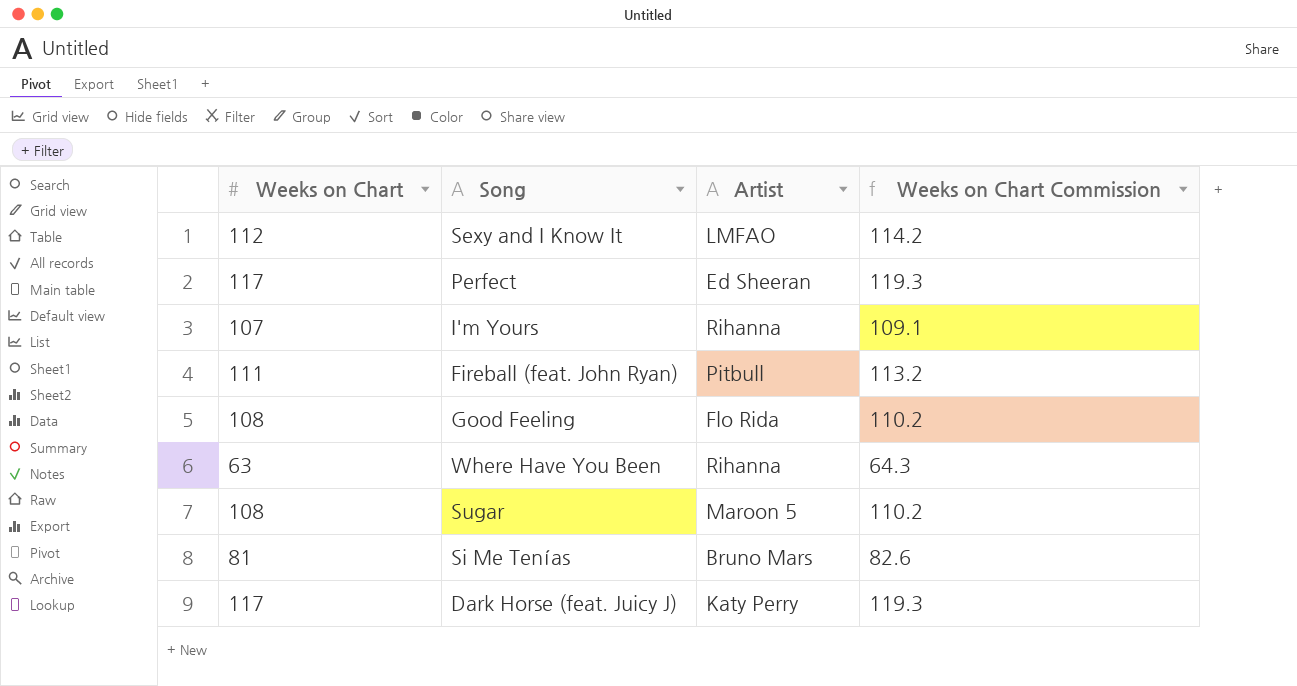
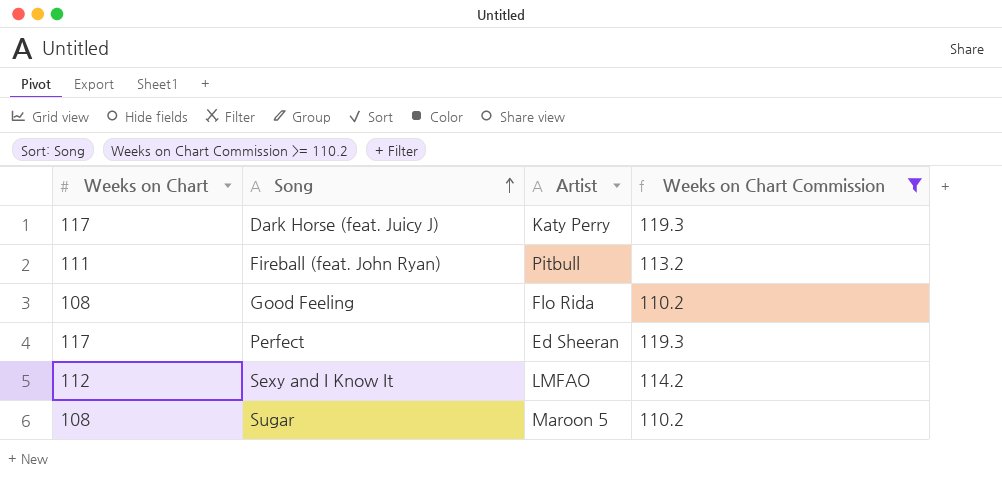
filter: none -> Weeks on Chart Commission >= 110.2
row order: none -> Song ascending

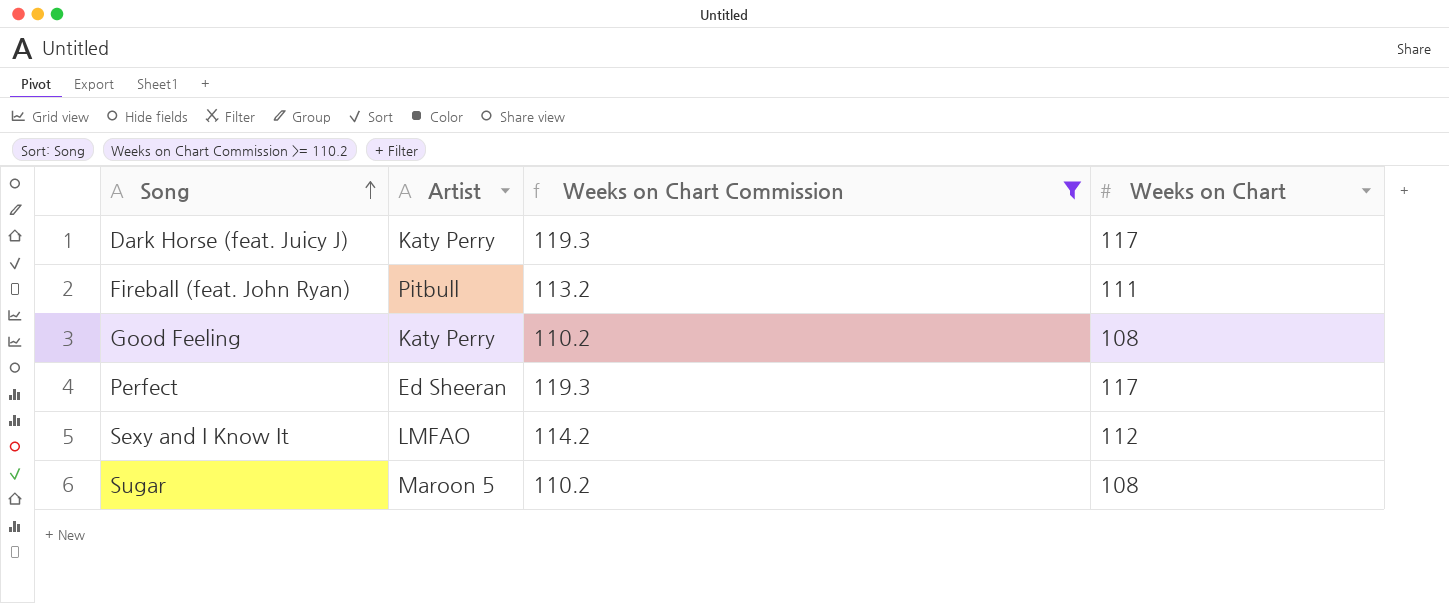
column Weeks on Chart | position: 1 -> 4
Good Feeling | Artist: Flo Rida -> Katy Perry

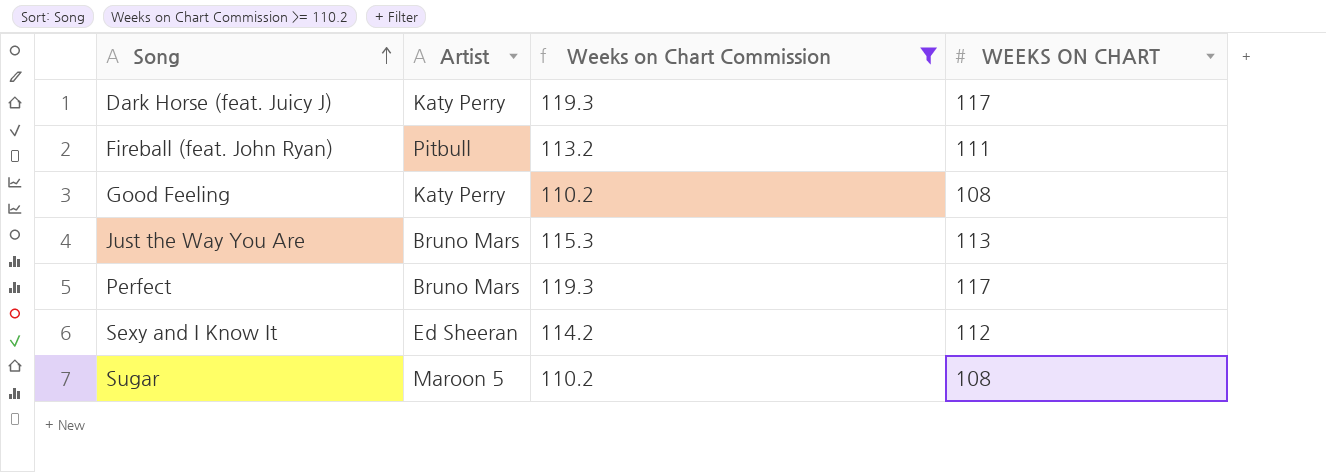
column name: Weeks on Chart -> WEEKS ON CHART
row Just the Way You Are: none -> Bruno Mars | 115.3 | 113
Perfect | Artist: Ed Sheeran -> Bruno Mars
Sexy and I Know It | Artist: LMFAO -> Ed Sheeran

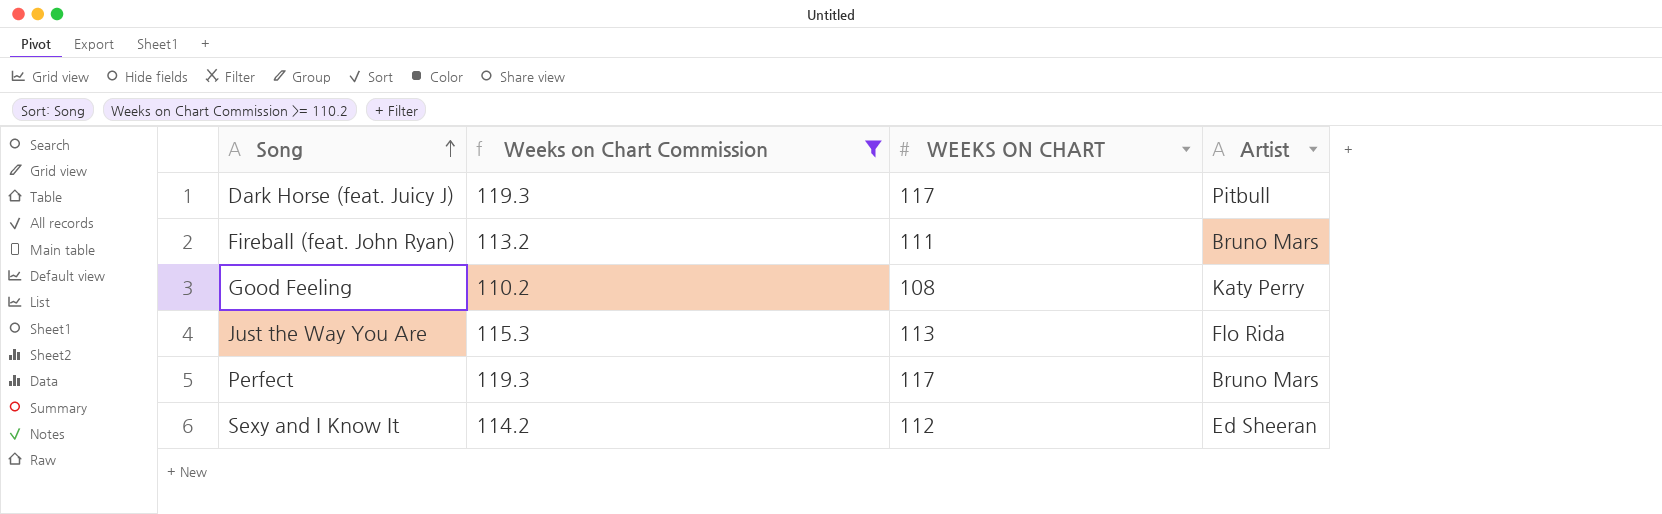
column Artist | position: 2 -> 4
row Sugar: Maroon 5 | 110.2 | 108 -> none
Dark Horse (feat. Juicy J) | Artist: Katy Perry -> Pitbull
Fireball (feat. John Ryan) | Artist: Pitbull -> Bruno Mars
Just the Way You Are | Artist: Bruno Mars -> Flo Rida

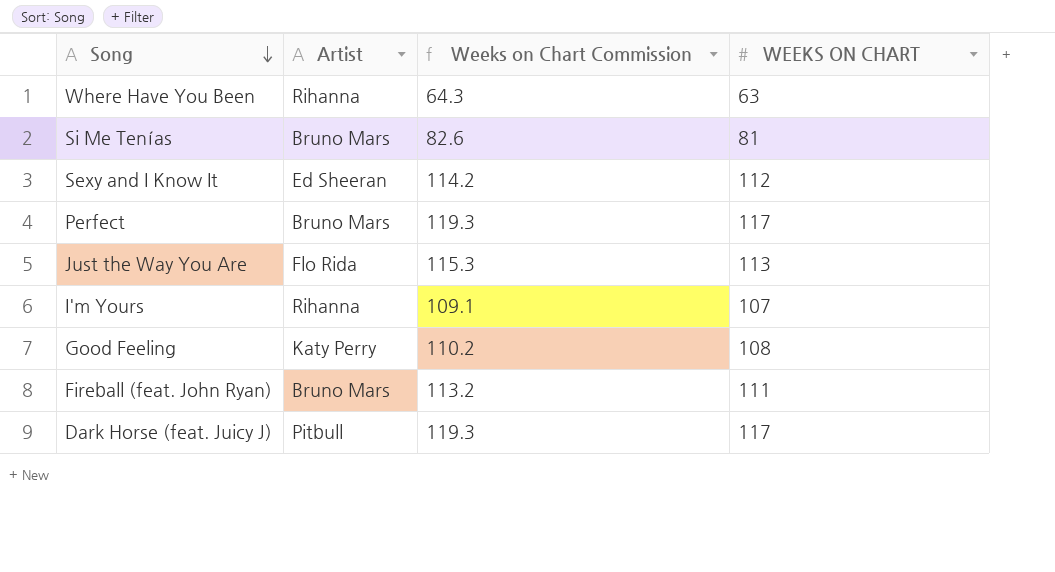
filter: Weeks on Chart Commission >= 110.2 -> none
row order: Song ascending -> Song descending
column Artist | position: 4 -> 2

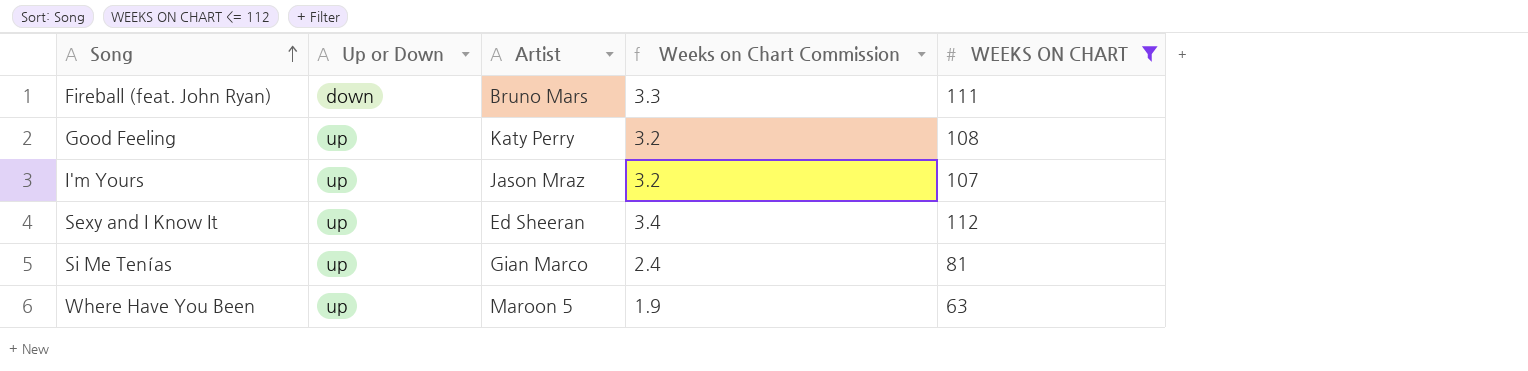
filter: none -> WEEKS ON CHART <= 112
row order: Song descending -> Song ascending
column Up or Down | position: none -> 2
column Weeks on Chart Commission | formula: [WEEKS ON CHART] * 1.02 -> [WEEKS ON CHART] * 0.03
I'm Yours | Artist: Rihanna -> Jason Mraz
Si Me Tenías | Artist: Bruno Mars -> Gian Marco
Where Have You Been | Artist: Rihanna -> Maroon 5

